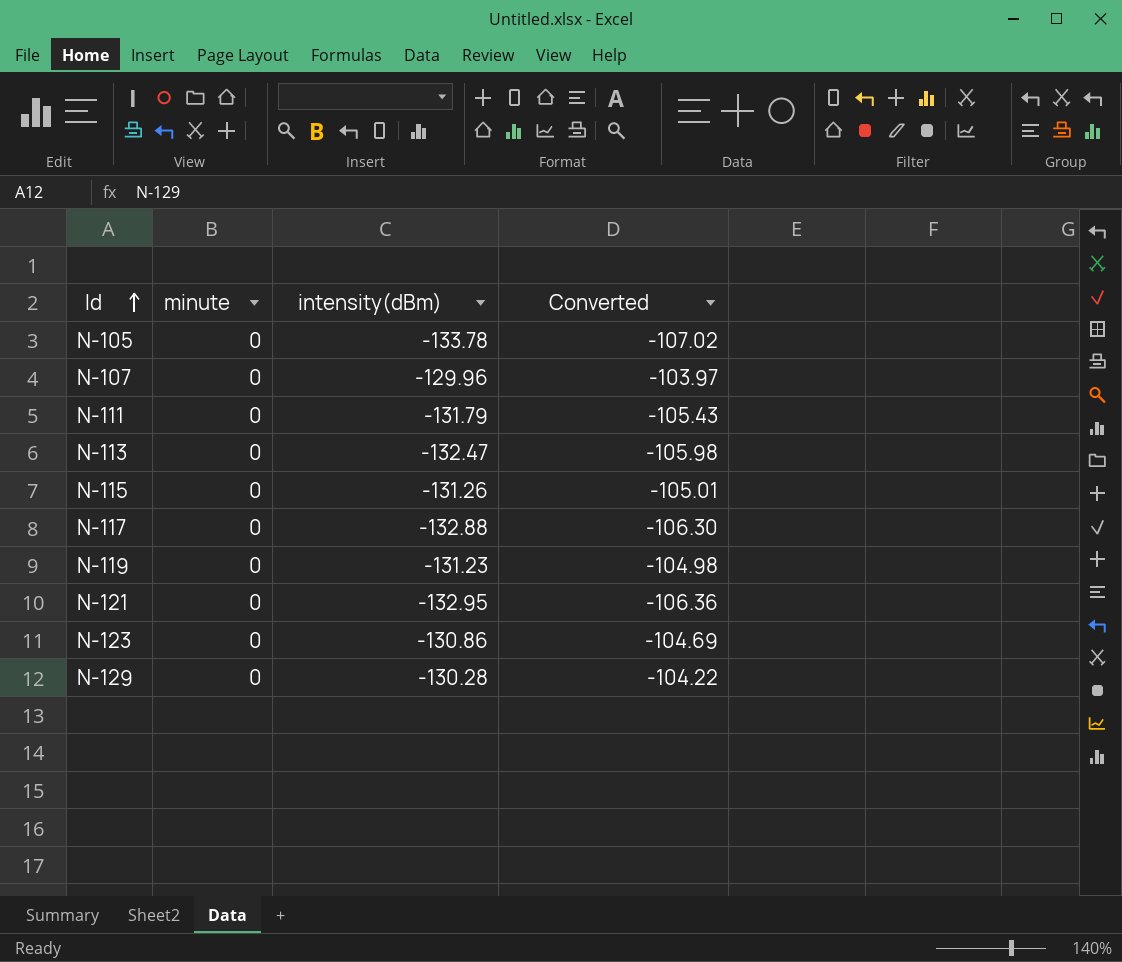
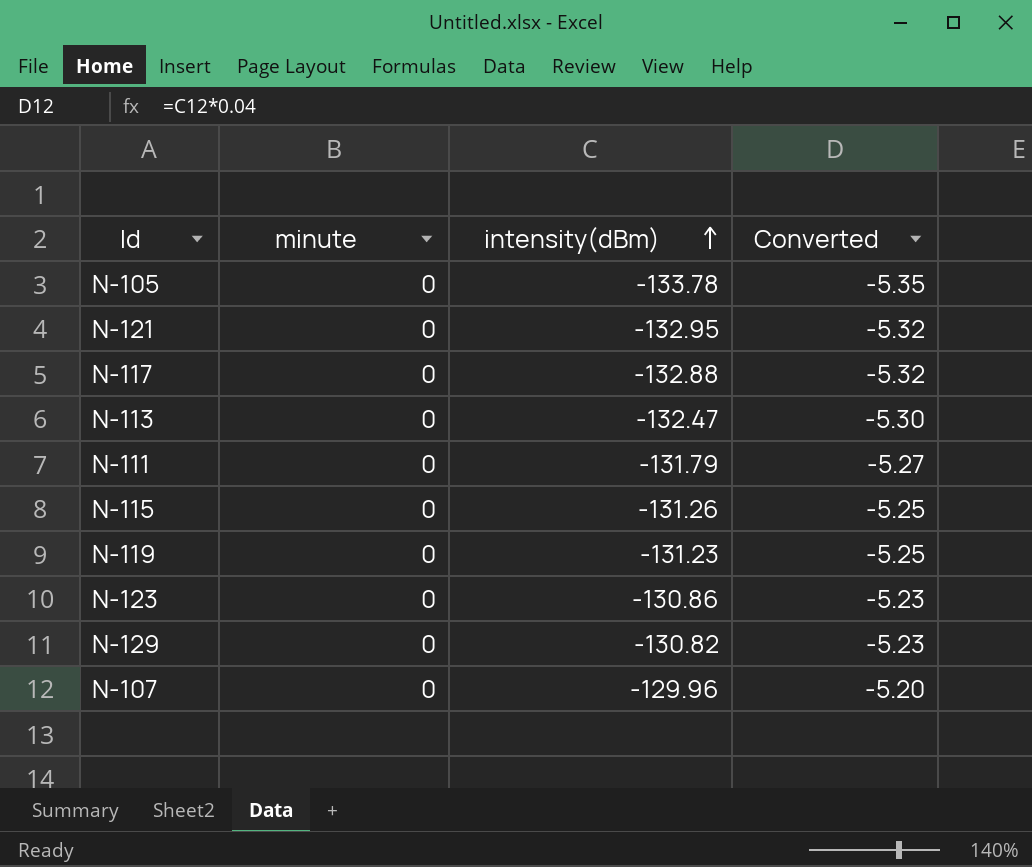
row order: Id ascending -> intensity(dBm) ascending
column Converted | formula: [intensity(dBm)] * 0.8 -> [intensity(dBm)] * 0.04
N-129 | intensity(dBm): -130.28 -> -130.82

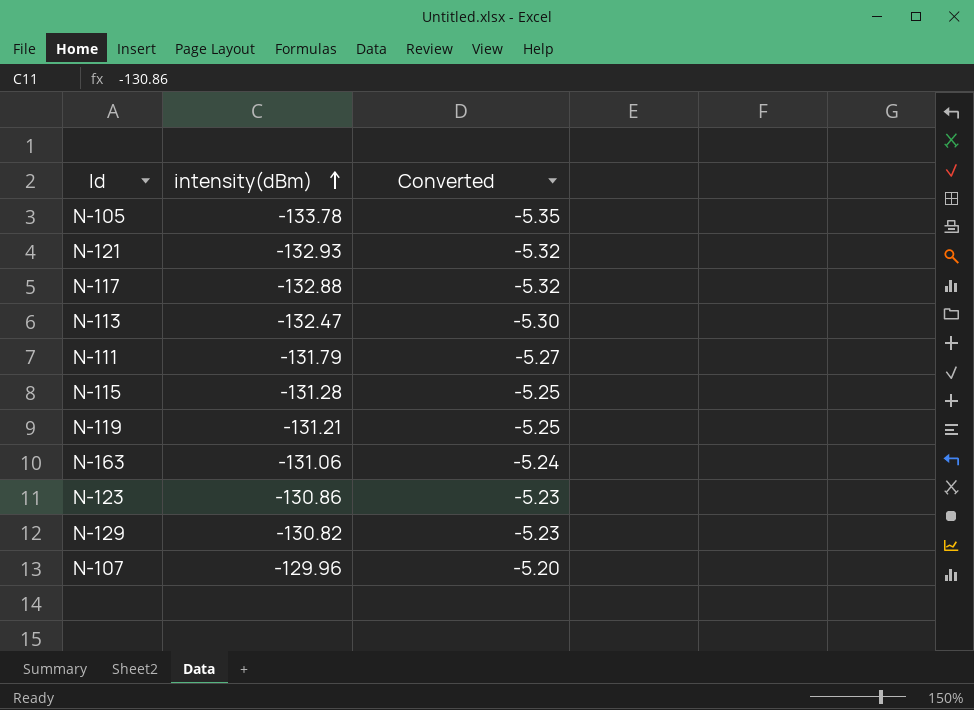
column minute | position: 2 -> none
N-121 | intensity(dBm): -132.95 -> -132.93
N-115 | intensity(dBm): -131.26 -> -131.28
N-119 | intensity(dBm): -131.23 -> -131.21
row N-163: none -> -131.06 | -5.24

